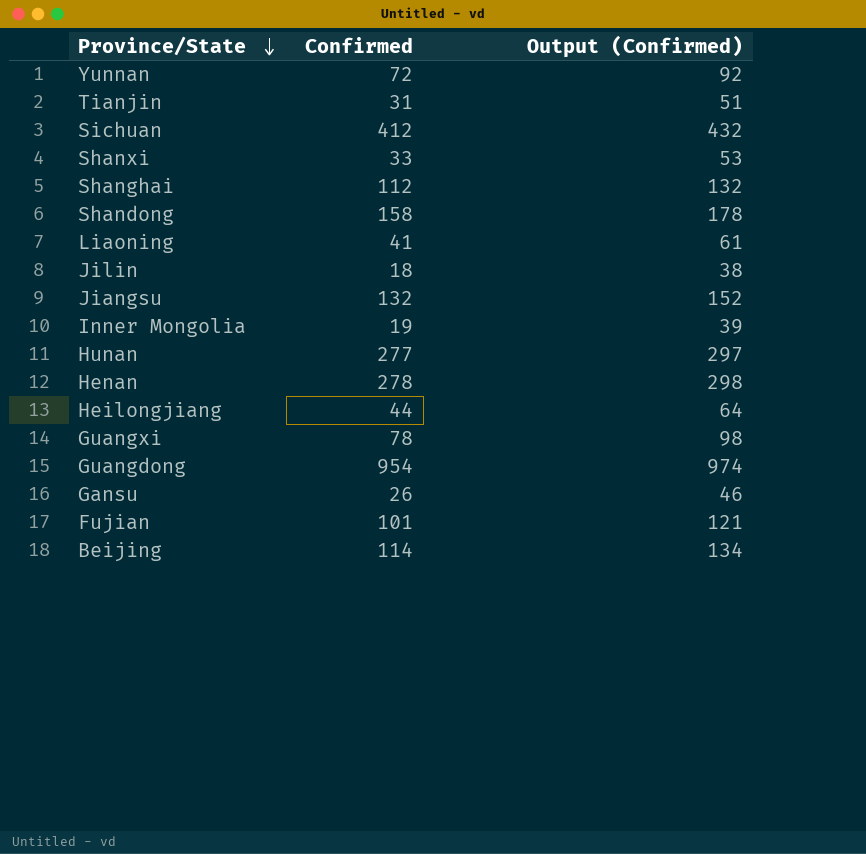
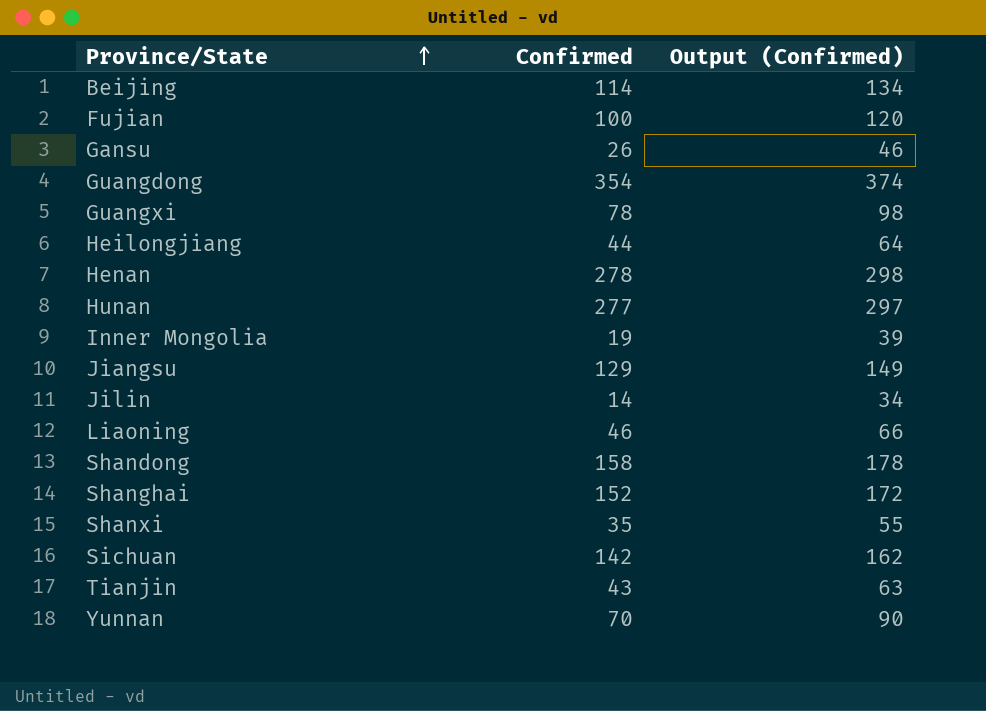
row order: Province/State descending -> Province/State ascending
Fujian | Confirmed: 101 -> 100
Fujian | Output (Confirmed): 121 -> 120
Guangdong | Confirmed: 954 -> 354
Guangdong | Output (Confirmed): 974 -> 374
Jiangsu | Confirmed: 132 -> 129
Jiangsu | Output (Confirmed): 152 -> 149
Jilin | Confirmed: 18 -> 14
Jilin | Output (Confirmed): 38 -> 34
Liaoning | Confirmed: 41 -> 46
Liaoning | Output (Confirmed): 61 -> 66
Shanghai | Confirmed: 112 -> 152
Shanghai | Output (Confirmed): 132 -> 172
Shanxi | Confirmed: 33 -> 35
Shanxi | Output (Confirmed): 53 -> 55
Sichuan | Confirmed: 412 -> 142
Sichuan | Output (Confirmed): 432 -> 162
Tianjin | Confirmed: 31 -> 43
Tianjin | Output (Confirmed): 51 -> 63
Yunnan | Confirmed: 72 -> 70
Yunnan | Output (Confirmed): 92 -> 90

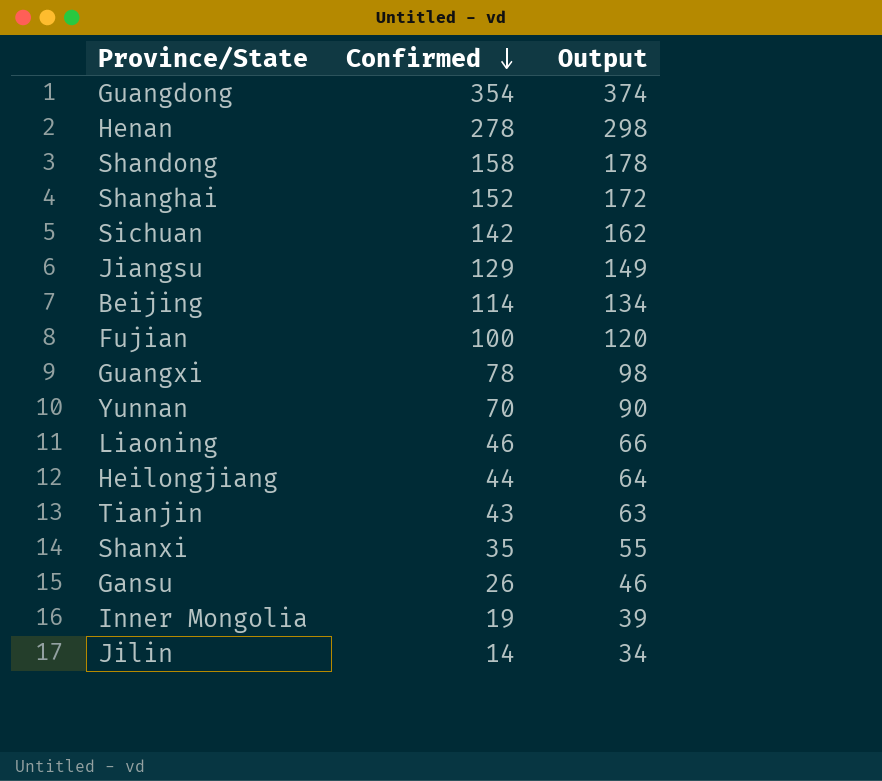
row order: Province/State ascending -> Confirmed descending
column name: Output (Confirmed) -> Output
row Hunan: 277 | 297 -> none

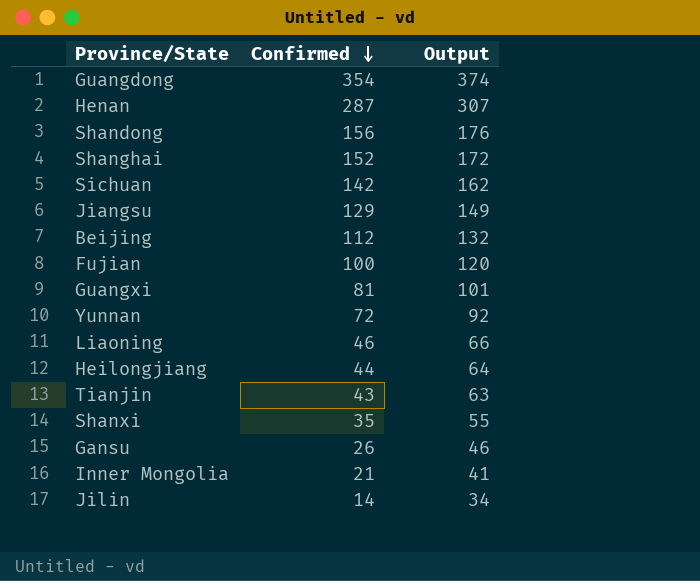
Henan | Confirmed: 278 -> 287
Henan | Output: 298 -> 307
Shandong | Confirmed: 158 -> 156
Shandong | Output: 178 -> 176
Beijing | Confirmed: 114 -> 112
Beijing | Output: 134 -> 132
Guangxi | Confirmed: 78 -> 81
Guangxi | Output: 98 -> 101
Yunnan | Confirmed: 70 -> 72
Yunnan | Output: 90 -> 92
Inner Mongolia | Confirmed: 19 -> 21
Inner Mongolia | Output: 39 -> 41

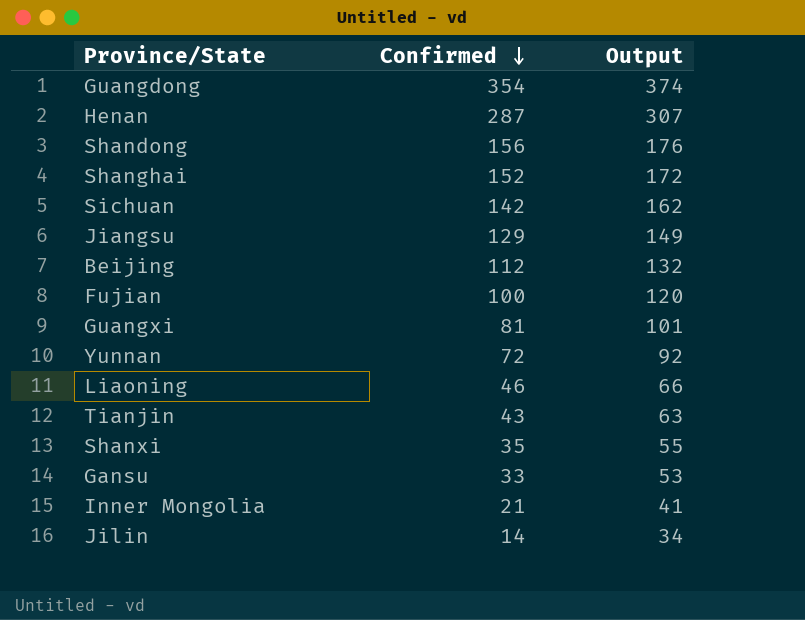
row Heilongjiang: 44 | 64 -> none
Gansu | Confirmed: 26 -> 33
Gansu | Output: 46 -> 53

